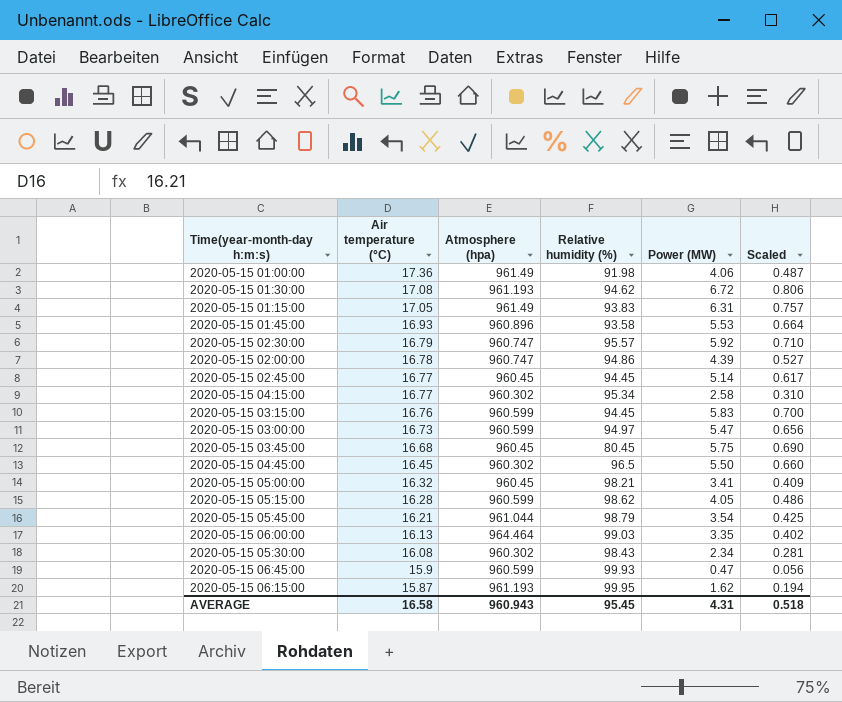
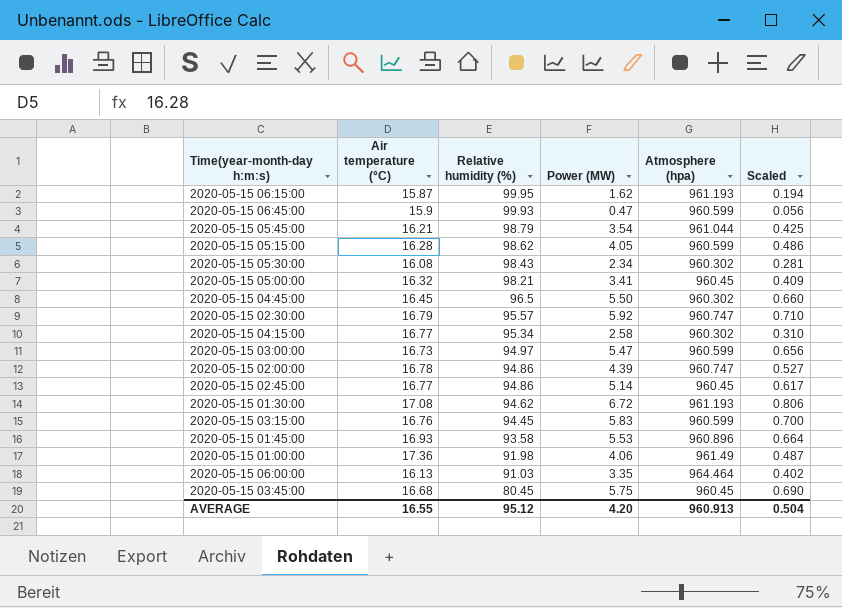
row order: Air temperature (°C) descending -> Relative humidity (%) descending
column Atmosphere (hpa) | position: 3 -> 5
row 2020-05-15 01:15:00: 17.05 | 961.49 | 93.83 | 6.31 | 0.757 -> none
2020-05-15 02:45:00 | Relative humidity (%): 94.45 -> 94.86
2020-05-15 06:00:00 | Relative humidity (%): 99.03 -> 91.03
AVERAGE | Air temperature (°C): 16.58 -> 16.55
AVERAGE | Relative humidity (%): 95.45 -> 95.12
AVERAGE | Power (MW): 4.31 -> 4.20
AVERAGE | Atmosphere (hpa): 960.943 -> 960.913
AVERAGE | Scaled: 0.518 -> 0.504

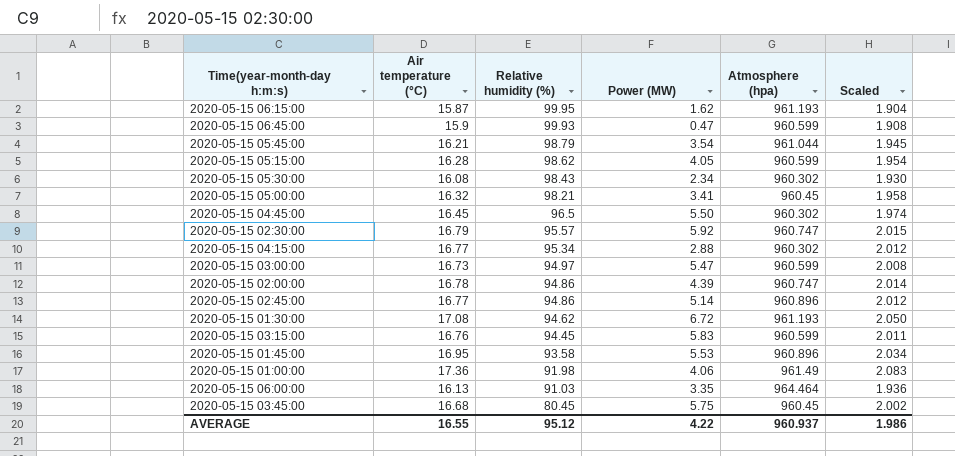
column Scaled | formula: [Power (MW)] * 0.12 -> [Air temperature (°C)] * 0.12
2020-05-15 04:15:00 | Power (MW): 2.58 -> 2.88
2020-05-15 02:45:00 | Atmosphere (hpa): 960.45 -> 960.896
2020-05-15 01:45:00 | Air temperature (°C): 16.93 -> 16.95
AVERAGE | Power (MW): 4.20 -> 4.22
AVERAGE | Atmosphere (hpa): 960.913 -> 960.937
AVERAGE | Scaled: 0.504 -> 1.986

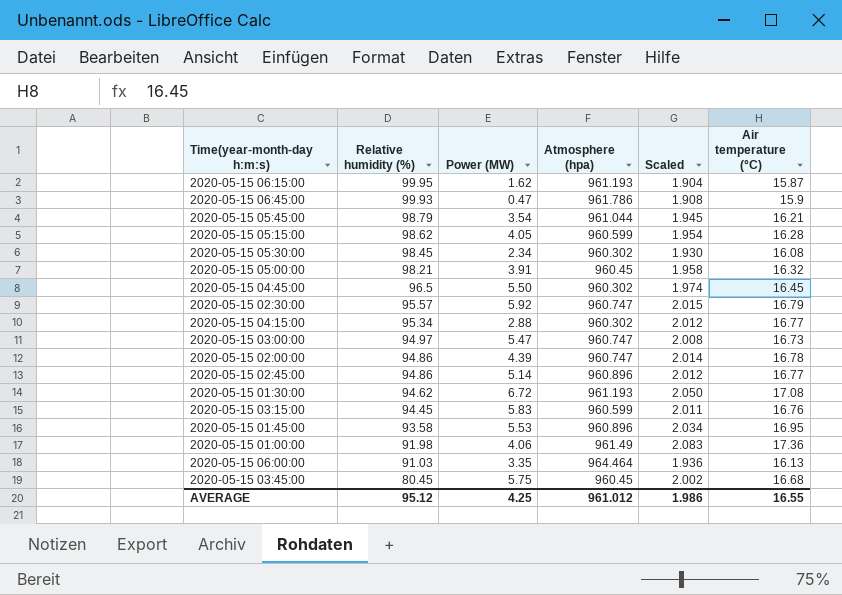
column Air temperature (°C) | position: 2 -> 6
2020-05-15 06:45:00 | Atmosphere (hpa): 960.599 -> 961.786
2020-05-15 05:30:00 | Relative humidity (%): 98.43 -> 98.45
2020-05-15 05:00:00 | Power (MW): 3.41 -> 3.91
2020-05-15 03:00:00 | Atmosphere (hpa): 960.599 -> 960.747
AVERAGE | Power (MW): 4.22 -> 4.25
AVERAGE | Atmosphere (hpa): 960.937 -> 961.012

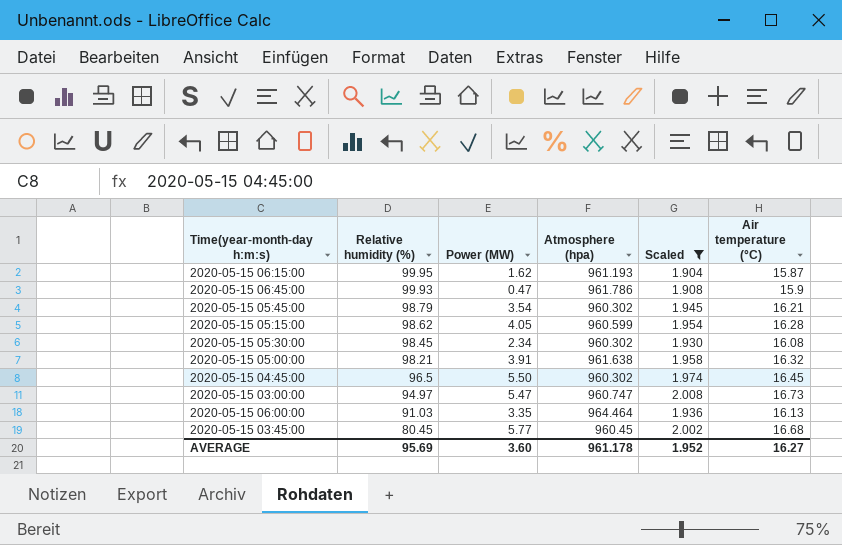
filter: none -> Scaled <= 2.008
2020-05-15 05:45:00 | Atmosphere (hpa): 961.044 -> 960.302
2020-05-15 05:00:00 | Atmosphere (hpa): 960.45 -> 961.638
2020-05-15 03:45:00 | Power (MW): 5.75 -> 5.77
AVERAGE | Relative humidity (%): 95.12 -> 95.69
AVERAGE | Power (MW): 4.25 -> 3.60
AVERAGE | Atmosphere (hpa): 961.012 -> 961.178
AVERAGE | Scaled: 1.986 -> 1.952
AVERAGE | Air temperature (°C): 16.55 -> 16.27

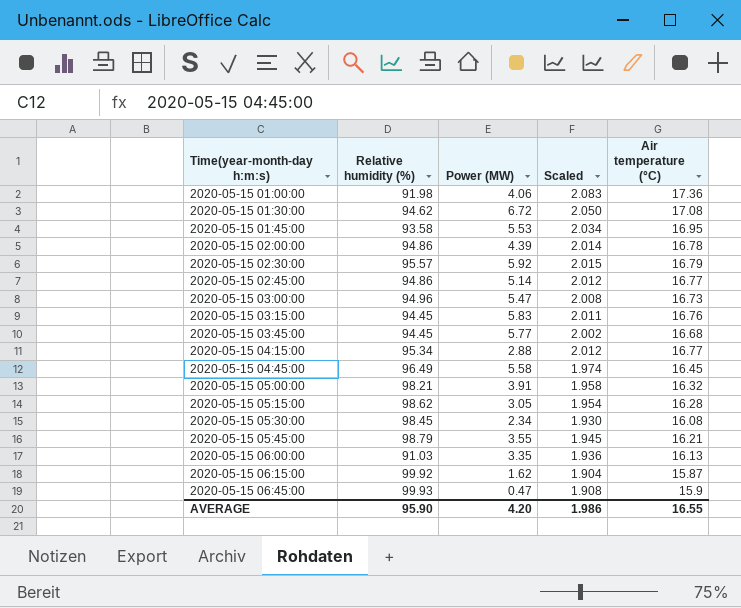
filter: Scaled <= 2.008 -> none
row order: Relative humidity (%) descending -> Time(year-month-day h:m:s) ascending
column Atmosphere (hpa) | position: 4 -> none
2020-05-15 03:00:00 | Relative humidity (%): 94.97 -> 94.96
2020-05-15 03:45:00 | Relative humidity (%): 80.45 -> 94.45
2020-05-15 04:45:00 | Relative humidity (%): 96.5 -> 96.49
2020-05-15 04:45:00 | Power (MW): 5.50 -> 5.58
2020-05-15 05:15:00 | Power (MW): 4.05 -> 3.05
2020-05-15 05:45:00 | Power (MW): 3.54 -> 3.55
2020-05-15 06:15:00 | Relative humidity (%): 99.95 -> 99.92
AVERAGE | Relative humidity (%): 95.69 -> 95.90
AVERAGE | Power (MW): 3.60 -> 4.20
AVERAGE | Scaled: 1.952 -> 1.986
AVERAGE | Air temperature (°C): 16.27 -> 16.55

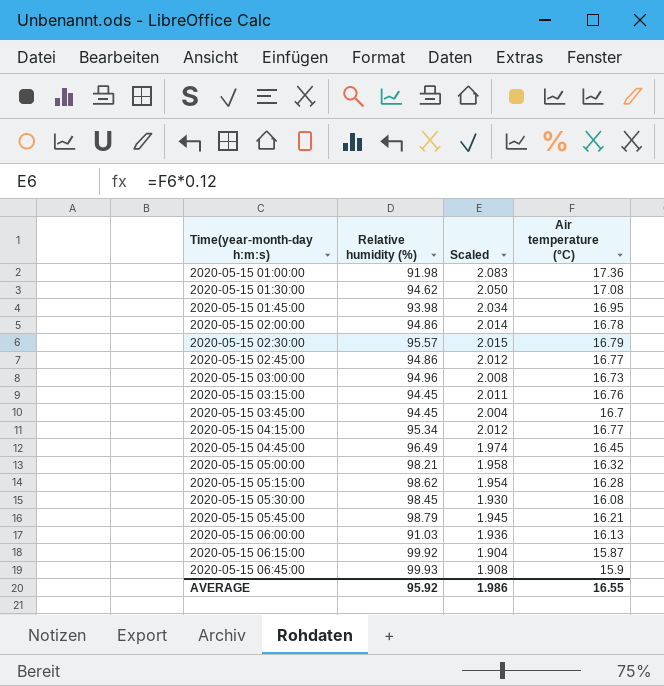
column Power (MW) | position: 3 -> none
2020-05-15 01:45:00 | Relative humidity (%): 93.58 -> 93.98
2020-05-15 03:45:00 | Scaled: 2.002 -> 2.004
2020-05-15 03:45:00 | Air temperature (°C): 16.68 -> 16.7
AVERAGE | Relative humidity (%): 95.90 -> 95.92

